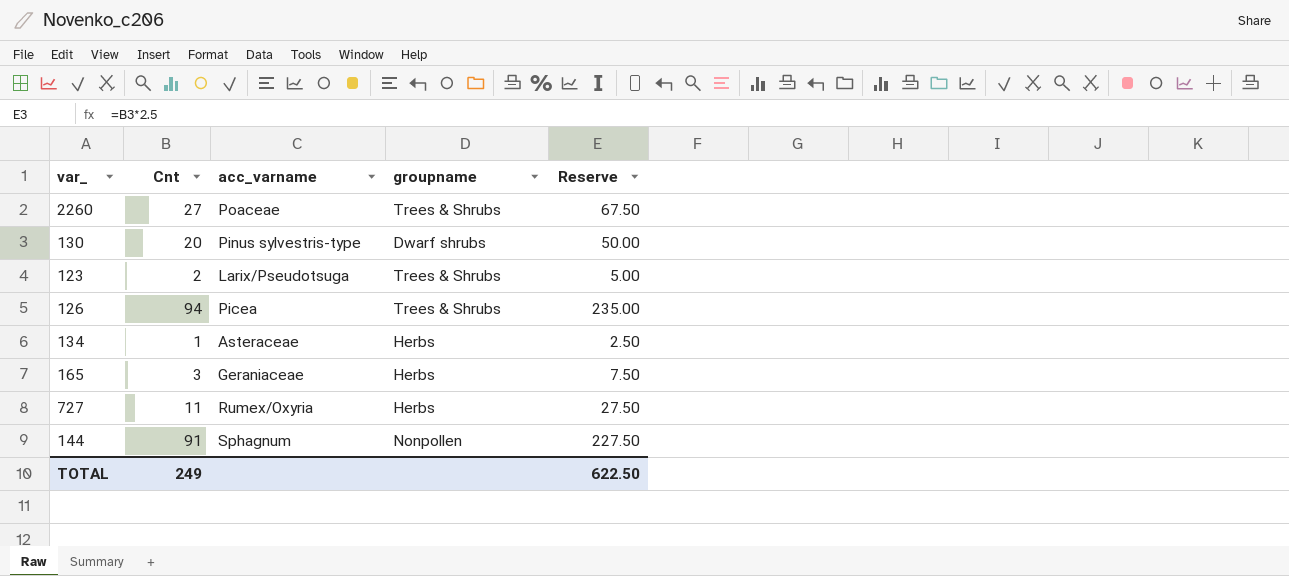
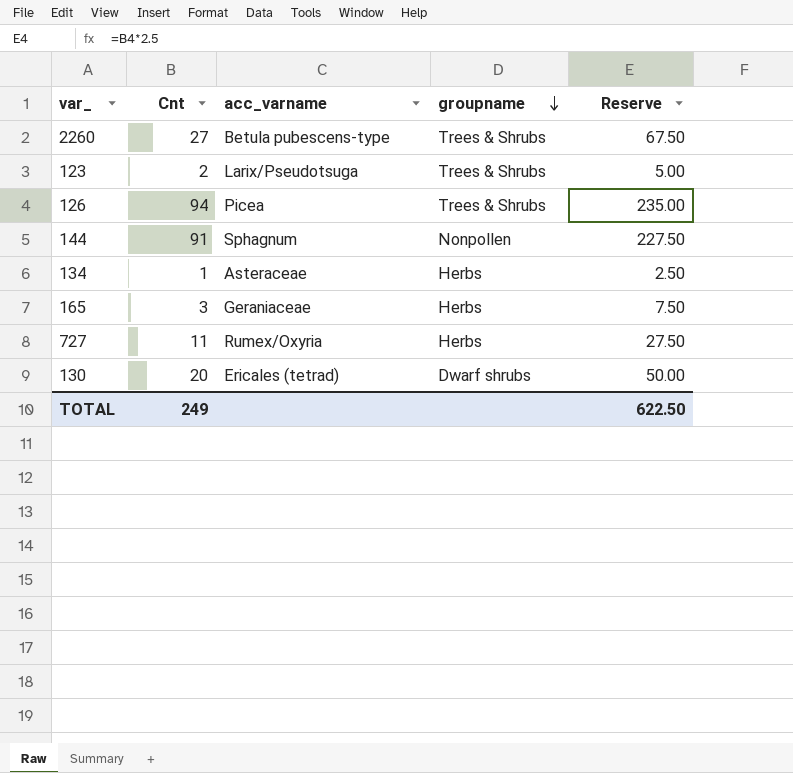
row order: none -> groupname descending
2260 | acc_varname: Poaceae -> Betula pubescens-type
130 | acc_varname: Pinus sylvestris-type -> Ericales (tetrad)

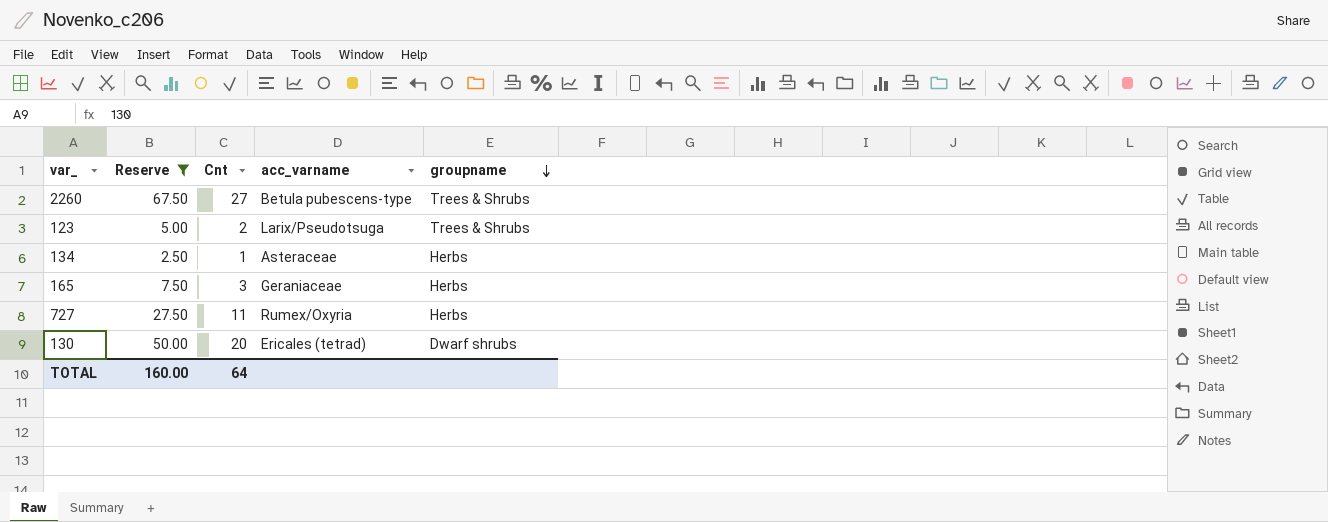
filter: none -> Reserve <= 67.50
column Reserve | position: 5 -> 2
TOTAL | Reserve: 622.50 -> 160.00
TOTAL | Cnt: 249 -> 64

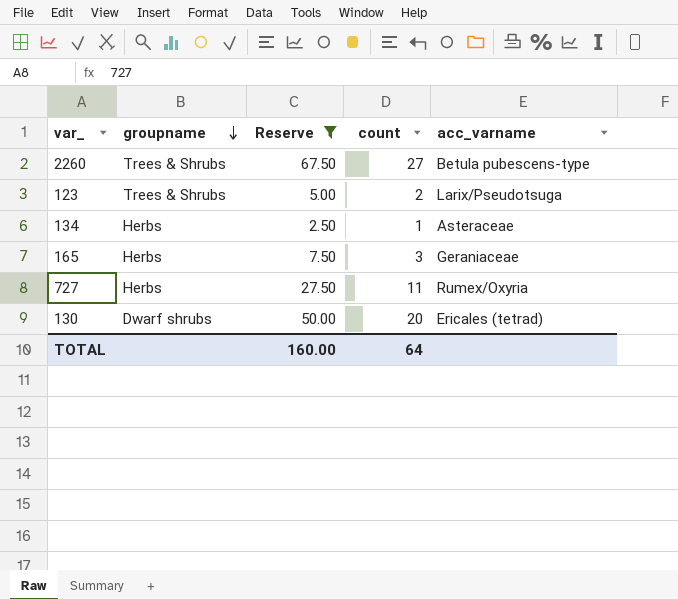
column groupname | position: 5 -> 2
column name: Cnt -> count

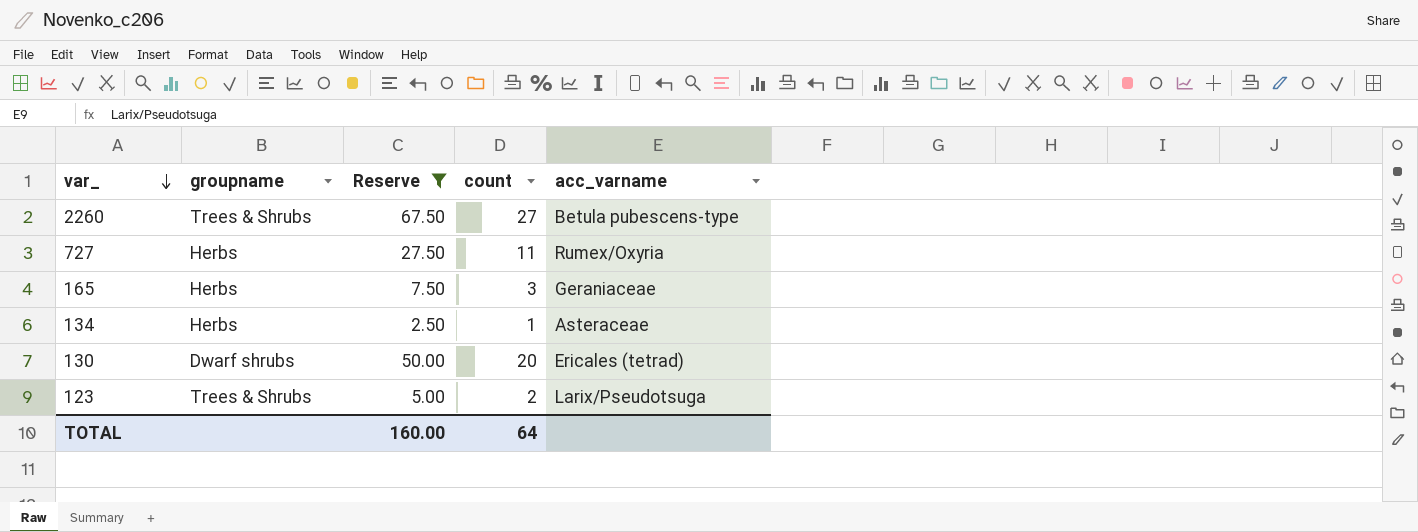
row order: groupname descending -> var_ descending

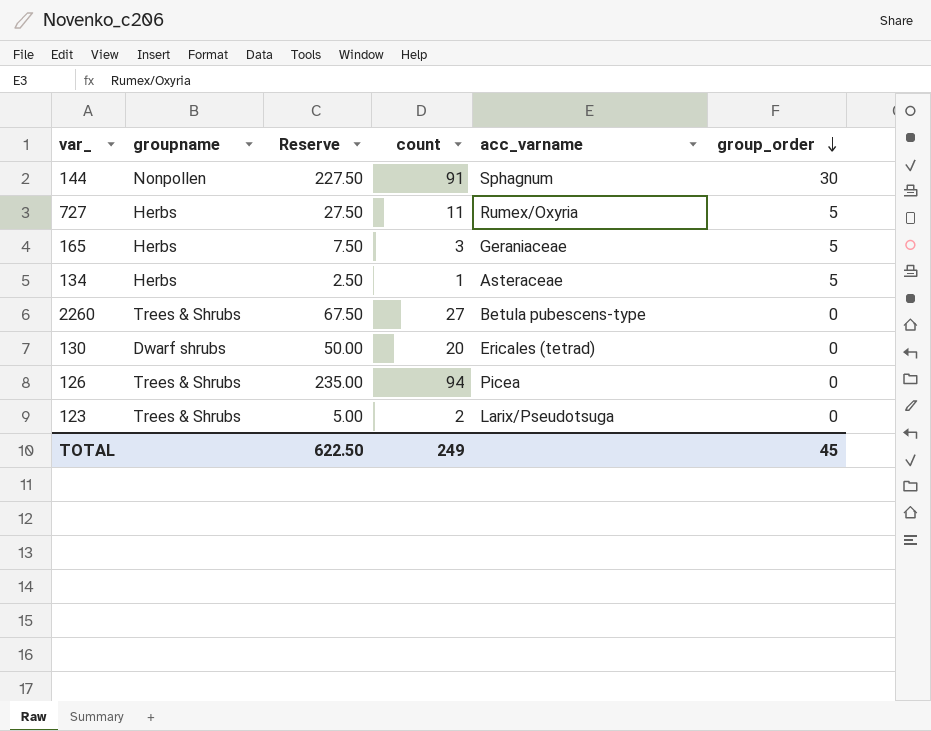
filter: Reserve <= 67.50 -> none
row order: var_ descending -> group_order descending
column group_order | position: none -> 6
TOTAL | Reserve: 160.00 -> 622.50
TOTAL | count: 64 -> 249

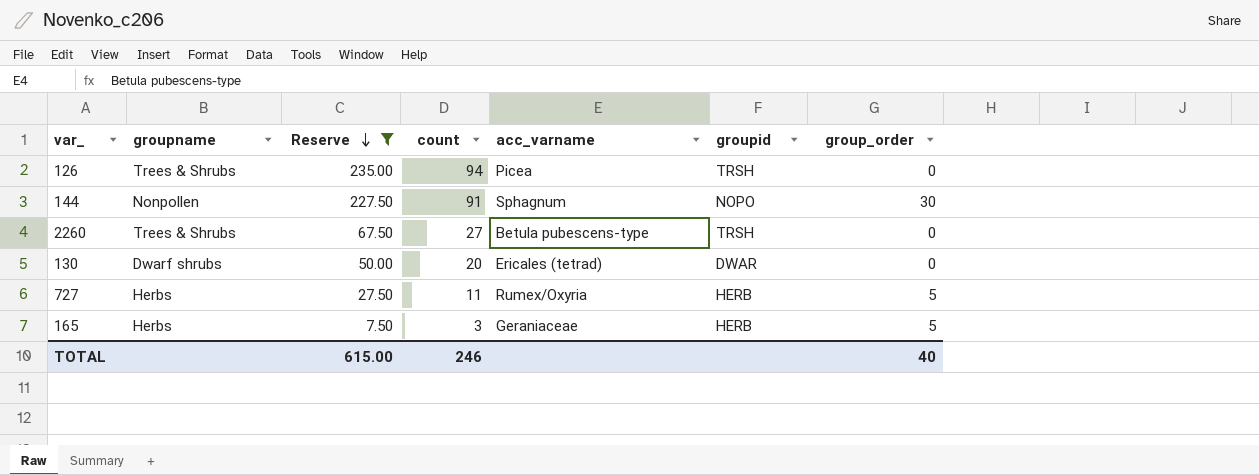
filter: none -> Reserve >= 7.50
row order: group_order descending -> Reserve descending
column groupid | position: none -> 6
TOTAL | Reserve: 622.50 -> 615.00
TOTAL | count: 249 -> 246
TOTAL | group_order: 45 -> 40

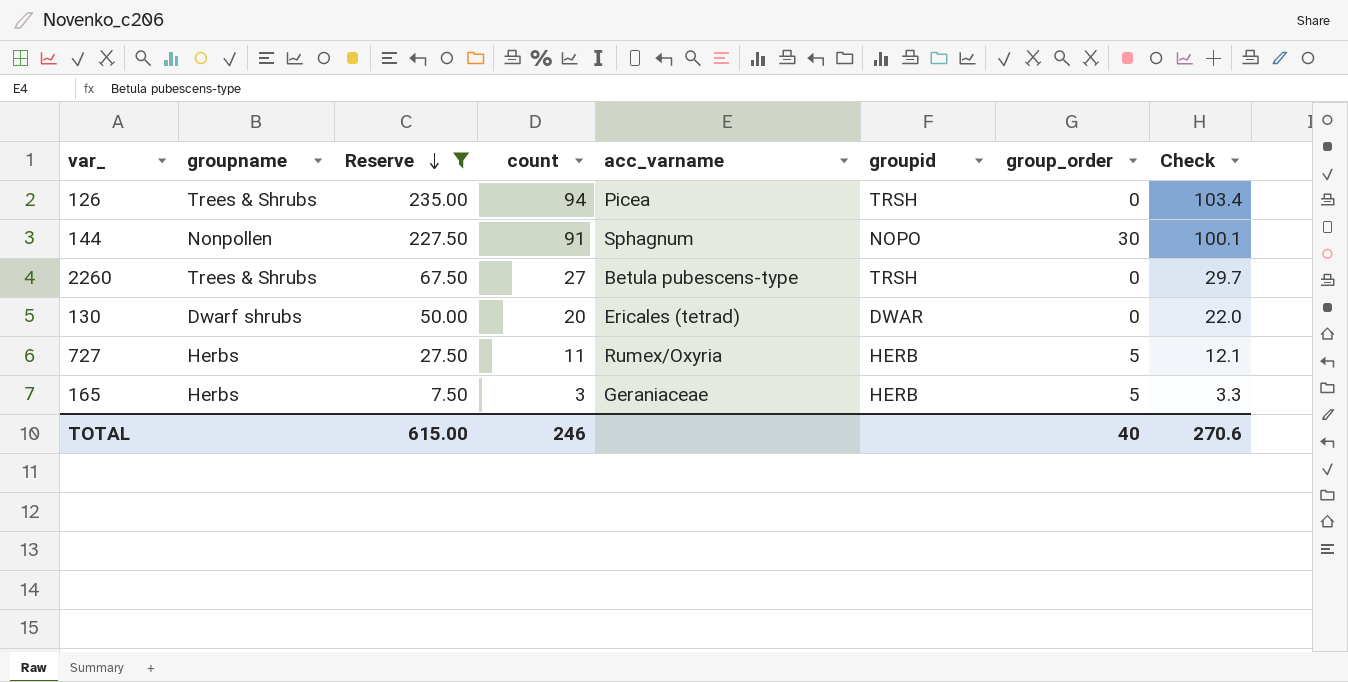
column Check | formula: none -> [count] * 1.1

